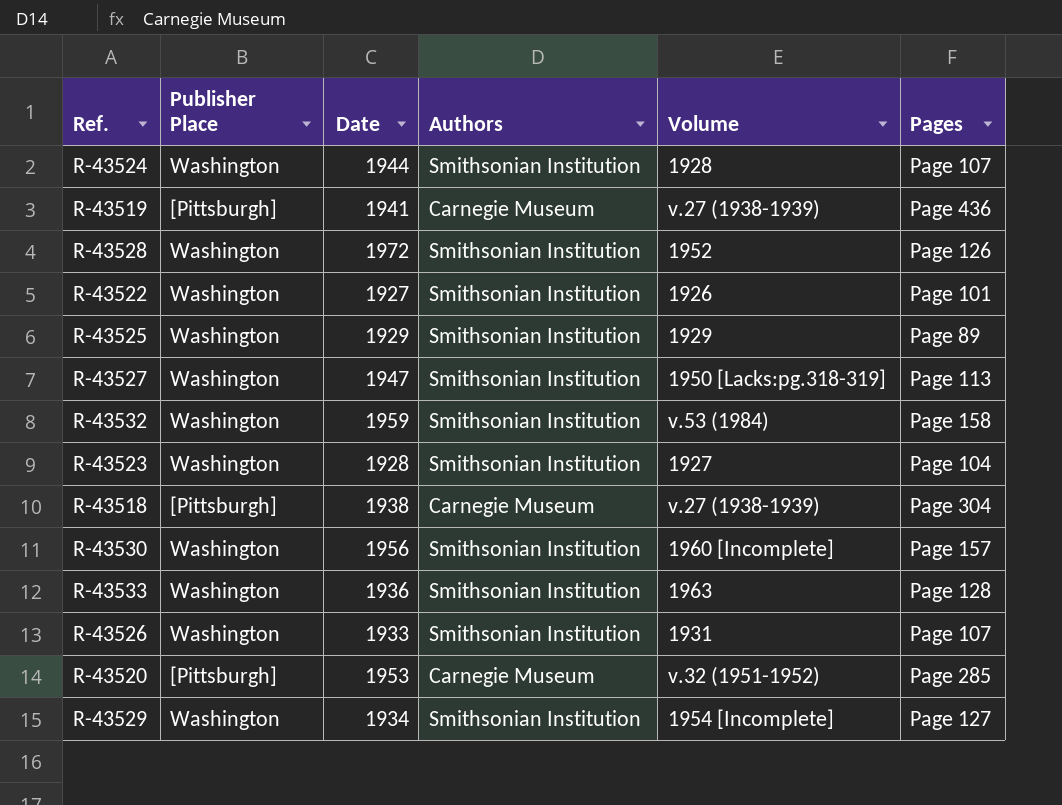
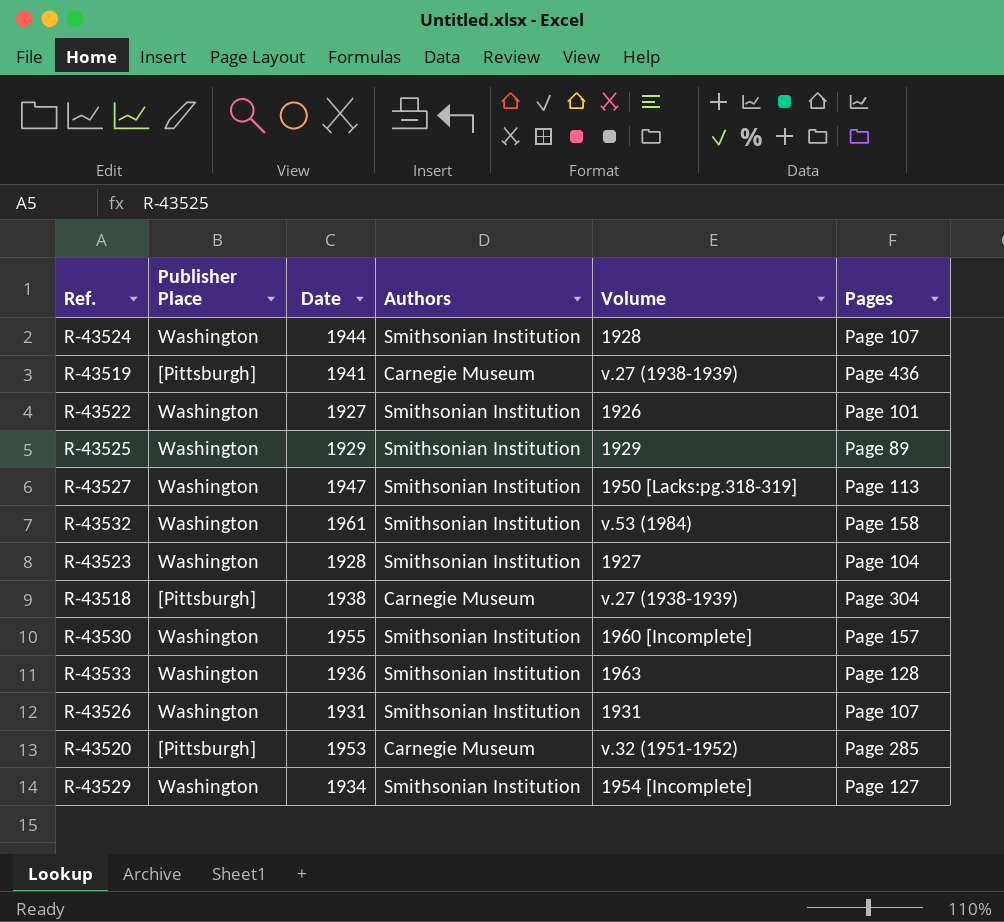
row R-43528: Washington | 1972 | Smithsonian Institution | 1952 | Page 126 -> none
R-43532 | Date: 1959 -> 1961
R-43530 | Date: 1956 -> 1955
R-43526 | Date: 1933 -> 1931

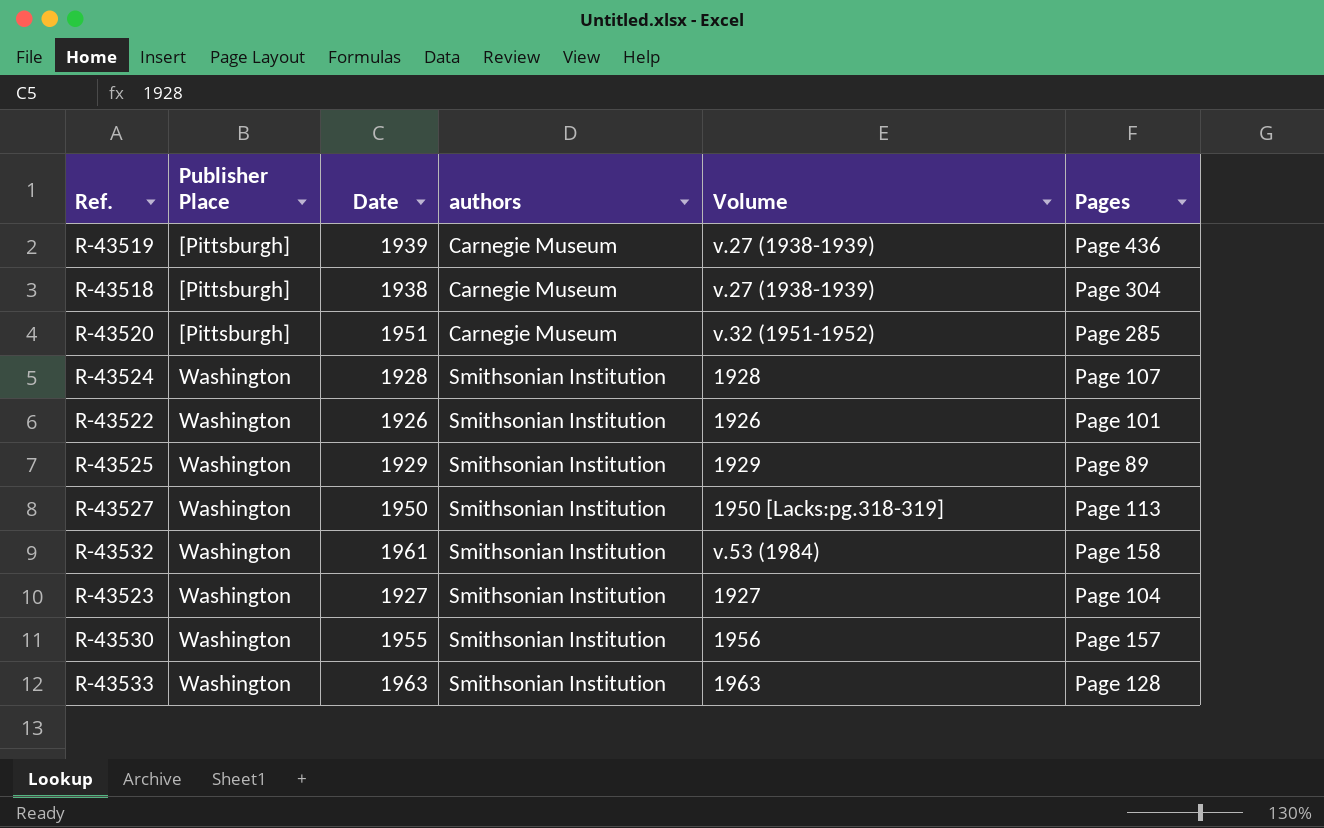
row order: none -> Publisher Place ascending
column name: Authors -> authors
row R-43526: Washington | 1931 | Smithsonian Institution | 1931 | Page 107 -> none
row R-43529: Washington | 1934 | Smithsonian Institution | 1954 [Incomplete] | Page 127 -> none
R-43519 | Date: 1941 -> 1939
R-43520 | Date: 1953 -> 1951
R-43524 | Date: 1944 -> 1928
R-43522 | Date: 1927 -> 1926
R-43527 | Date: 1947 -> 1950
R-43523 | Date: 1928 -> 1927
R-43530 | Volume: 1960 [Incomplete] -> 1956
R-43533 | Date: 1936 -> 1963

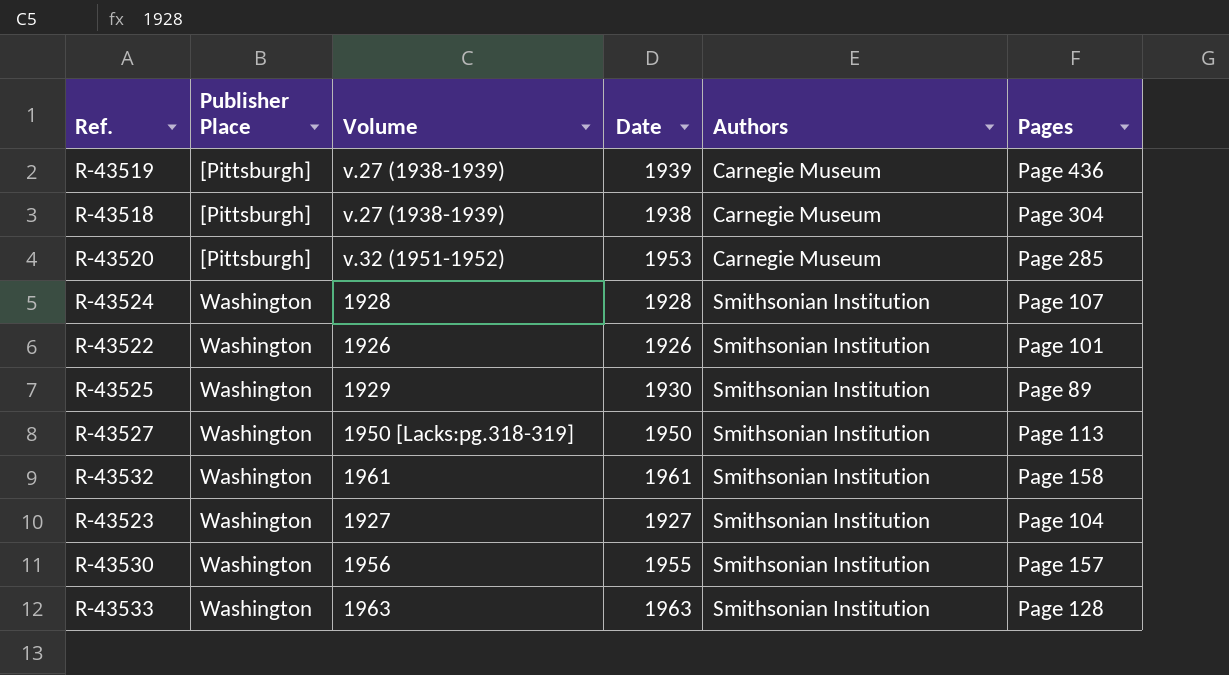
column Volume | position: 5 -> 3
column name: authors -> Authors
R-43520 | Date: 1951 -> 1953
R-43525 | Date: 1929 -> 1930
R-43532 | Volume: v.53 (1984) -> 1961

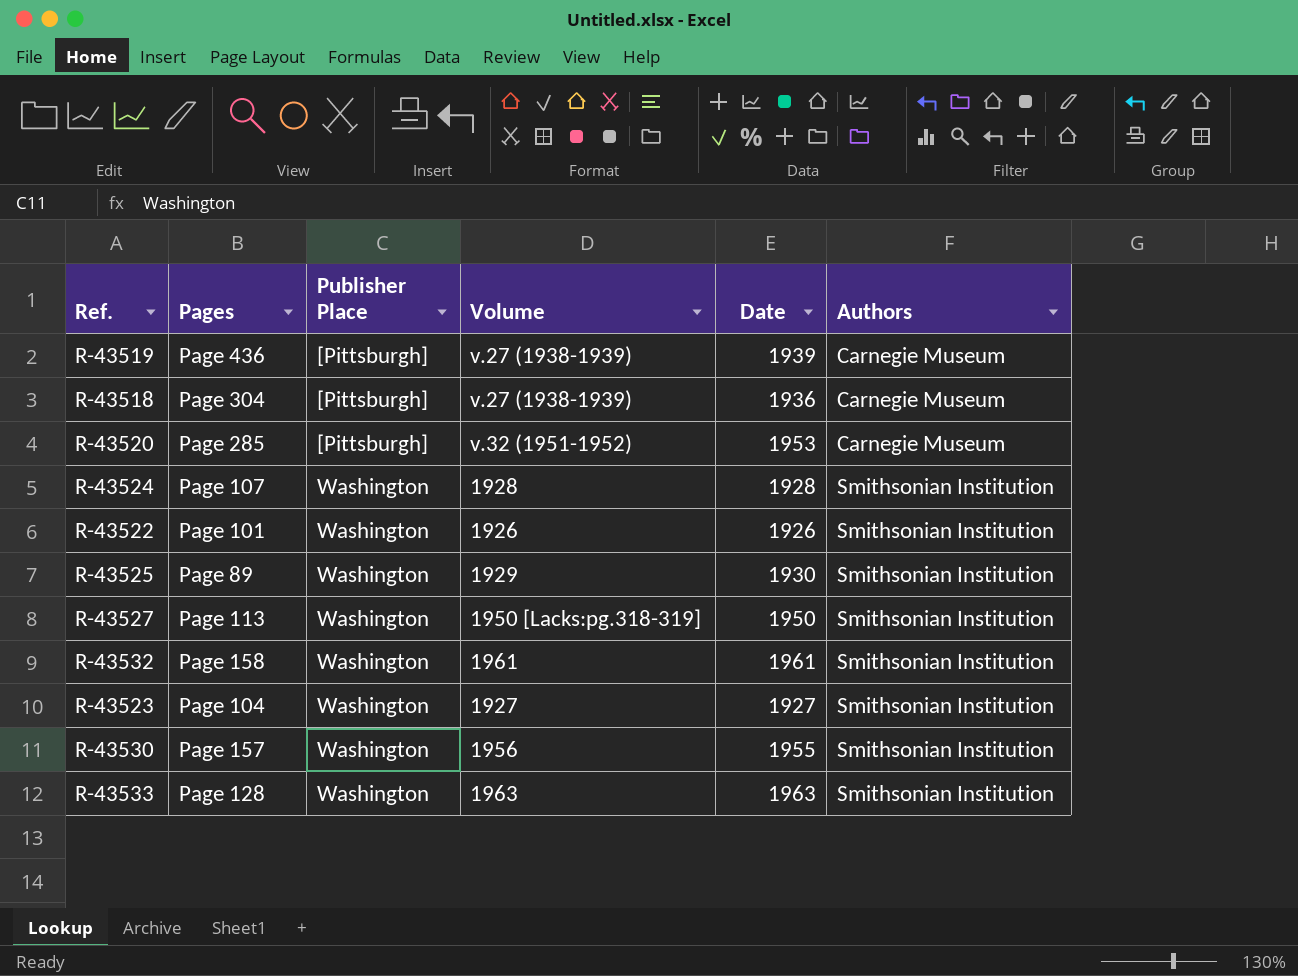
column Pages | position: 6 -> 2
R-43518 | Date: 1938 -> 1936

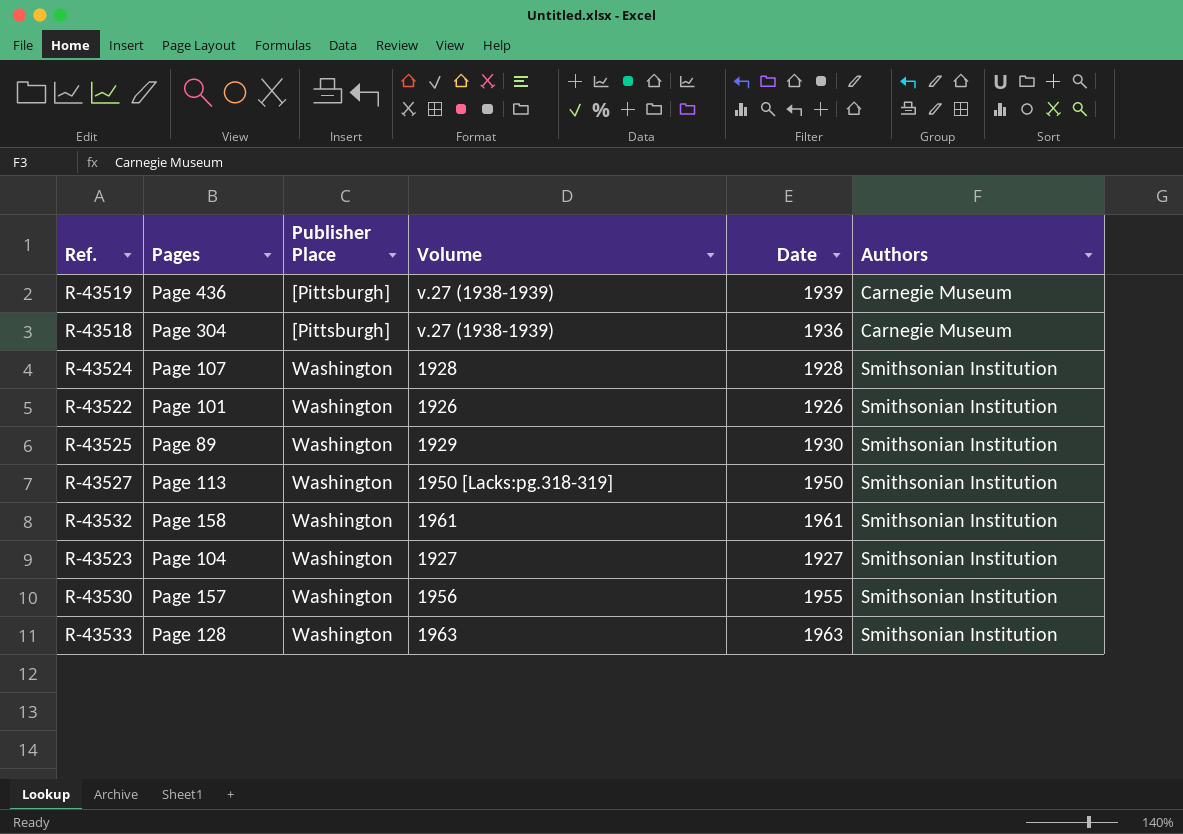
row R-43520: Page 285 | [Pittsburgh] | v.32 (1951-1952) | 1953 | Carnegie Museum -> none

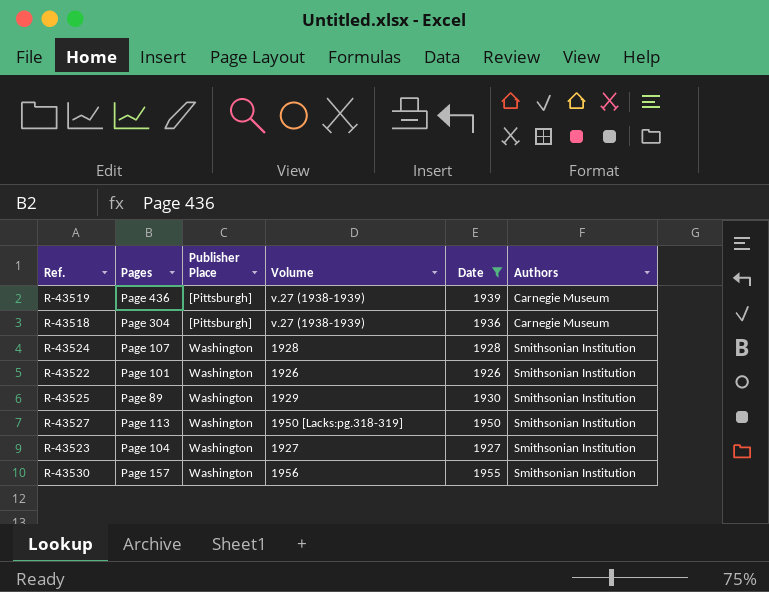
filter: none -> Date <= 1955

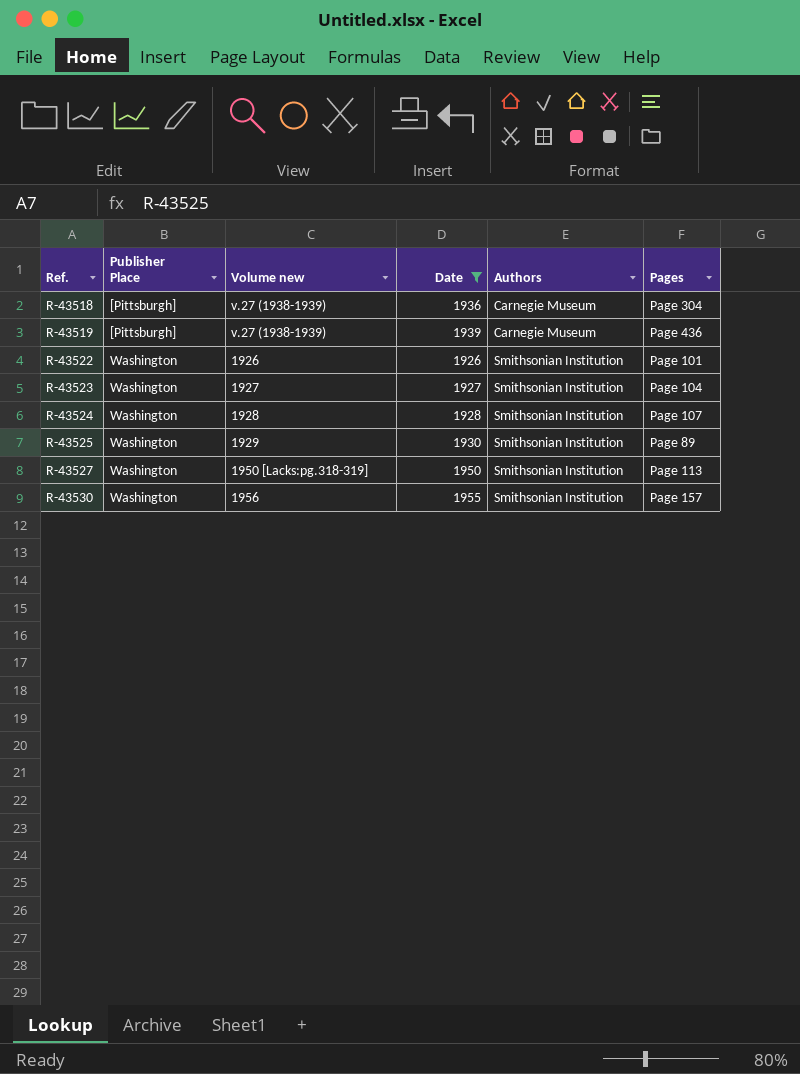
row order: Publisher Place ascending -> Ref. ascending
column name: Volume -> Volume new
column Pages | position: 2 -> 6

